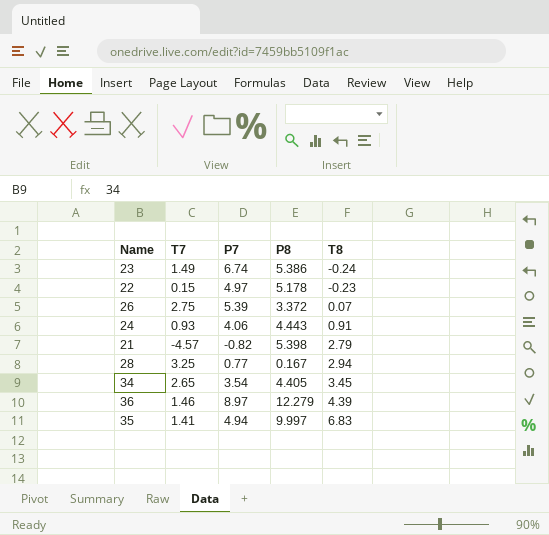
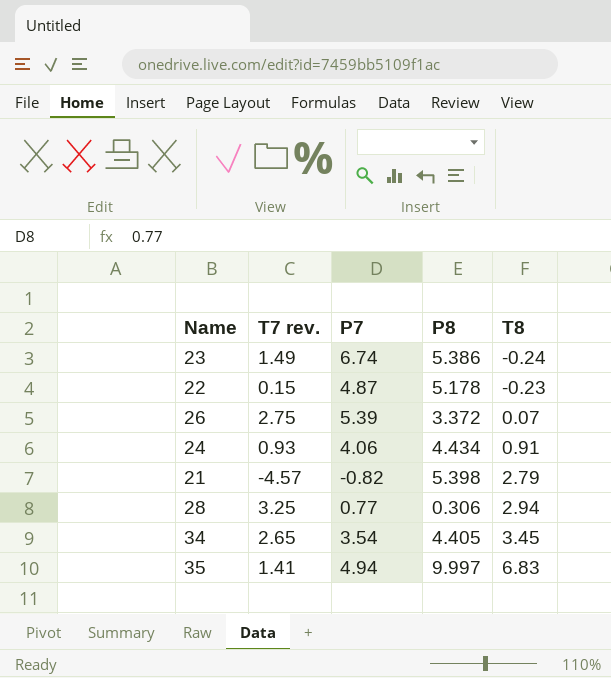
column name: T7 -> T7 rev.
row 36: 1.46 | 8.97 | 12.279 | 4.39 -> none
22 | P7: 4.97 -> 4.87
24 | P8: 4.443 -> 4.434
28 | P8: 0.167 -> 0.306

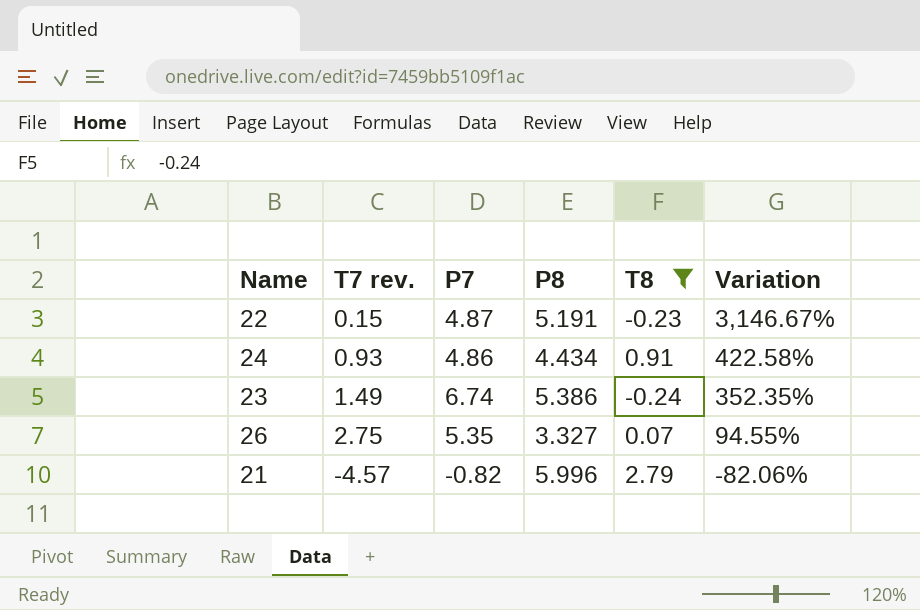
filter: none -> T8 <= 2.79
row order: T8 ascending -> Variation descending
column Variation | formula: none -> ([P7] - [T7 rev.]) / [T7 rev.]
22 | P8: 5.178 -> 5.191
24 | P7: 4.06 -> 4.86
26 | P7: 5.39 -> 5.35
26 | P8: 3.372 -> 3.327
21 | P8: 5.398 -> 5.996

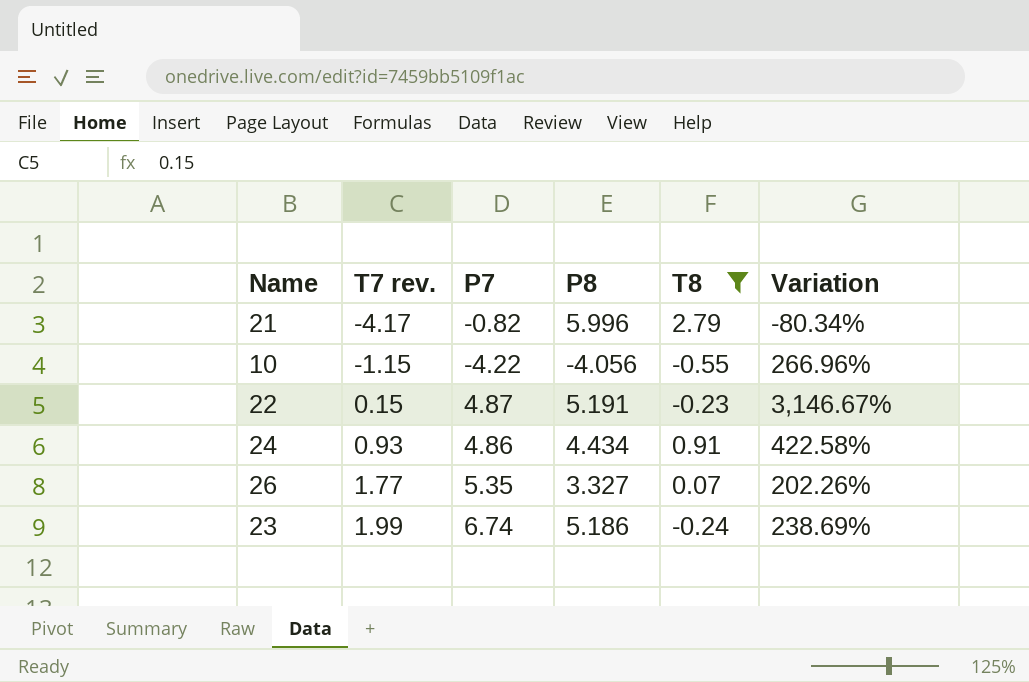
row order: Variation descending -> T7 rev. ascending
21 | T7 rev.: -4.57 -> -4.17
21 | Variation: -82.06% -> -80.34%
row 10: none -> -1.15 | -4.22 | -4.056 | -0.55 | 266.96%
26 | T7 rev.: 2.75 -> 1.77
26 | Variation: 94.55% -> 202.26%
23 | T7 rev.: 1.49 -> 1.99
23 | P8: 5.386 -> 5.186
23 | Variation: 352.35% -> 238.69%

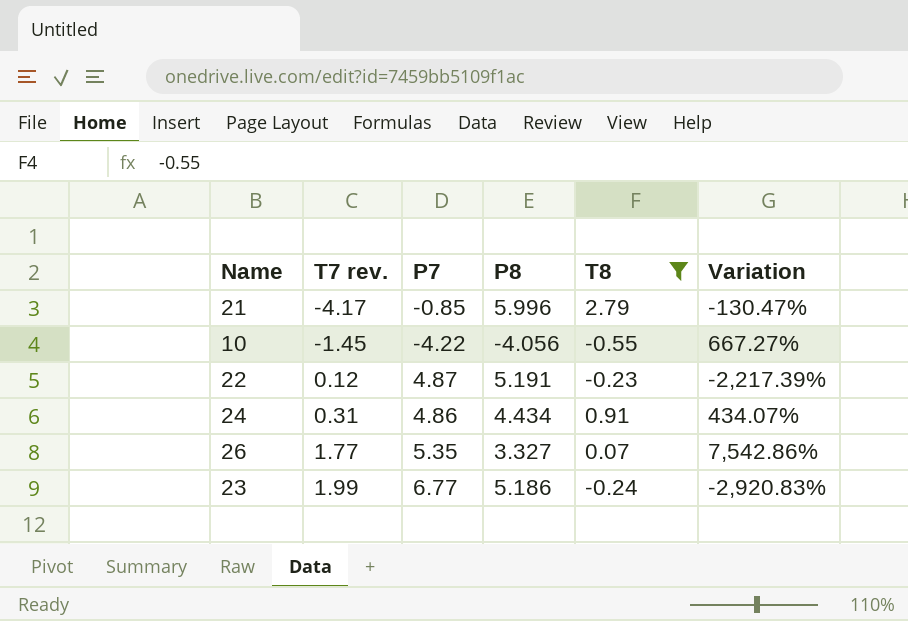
column Variation | formula: ([P7] - [T7 rev.]) / [T7 rev.] -> ([P7] - [T8]) / [T8]
21 | P7: -0.82 -> -0.85
10 | T7 rev.: -1.15 -> -1.45
22 | T7 rev.: 0.15 -> 0.12
24 | T7 rev.: 0.93 -> 0.31
23 | P7: 6.74 -> 6.77

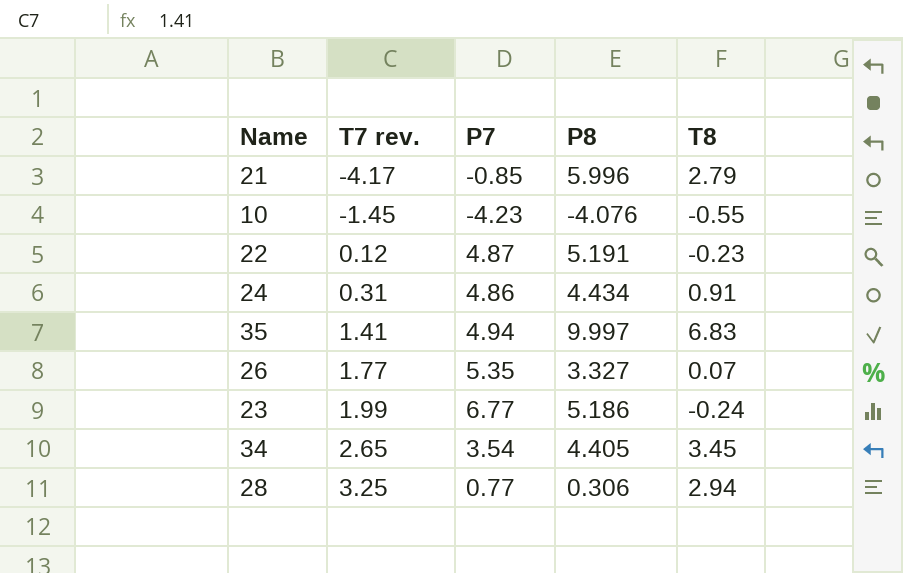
filter: T8 <= 2.79 -> none
column Variation | formula: ([P7] - [T8]) / [T8] -> none
10 | P7: -4.22 -> -4.23
10 | P8: -4.056 -> -4.076

